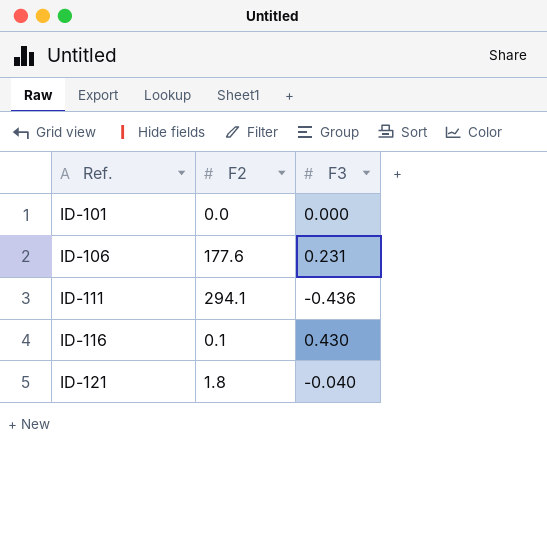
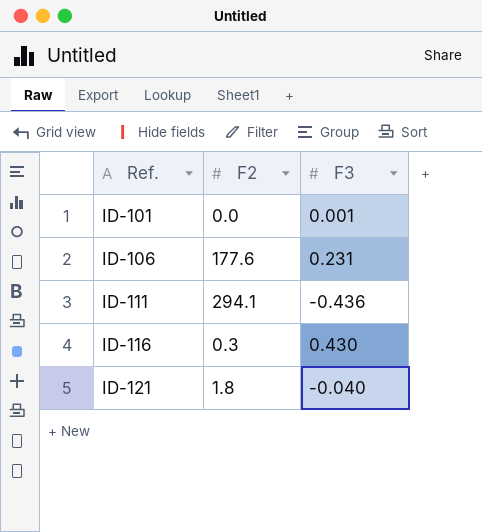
ID-101 | F3: 0.000 -> 0.001
ID-116 | F2: 0.1 -> 0.3

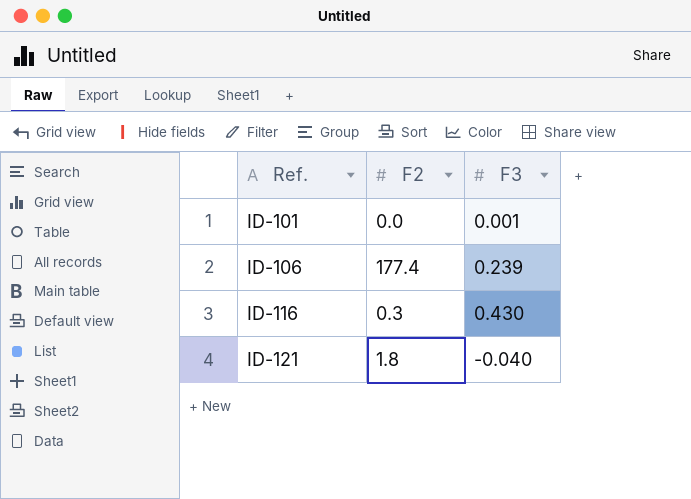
row ID-111: 294.1 | -0.436 -> none
ID-106 | F2: 177.6 -> 177.4
ID-106 | F3: 0.231 -> 0.239

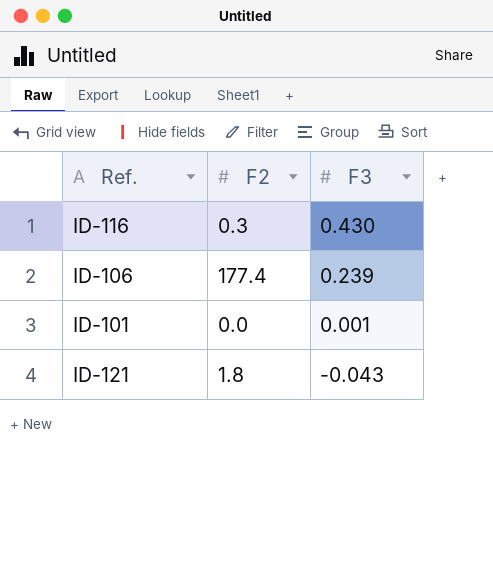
row order: Ref. ascending -> F3 descending
ID-121 | F3: -0.040 -> -0.043

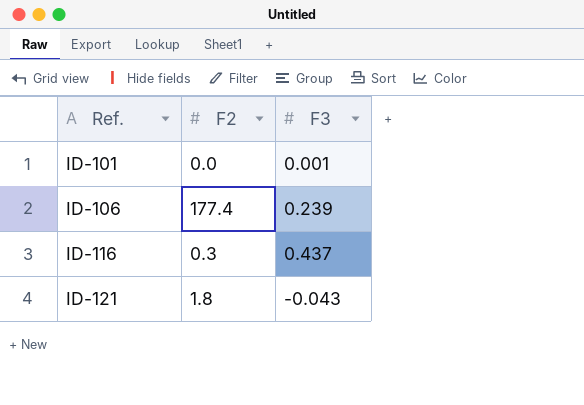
row order: F3 descending -> Ref. ascending
ID-116 | F3: 0.430 -> 0.437

